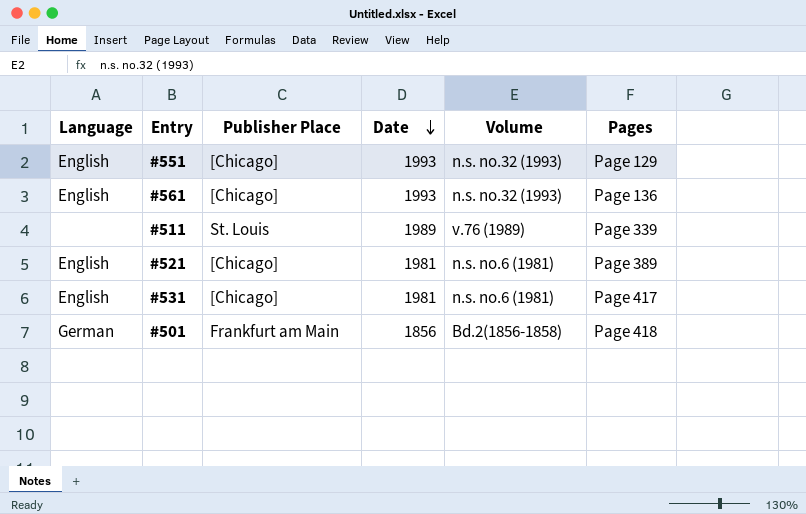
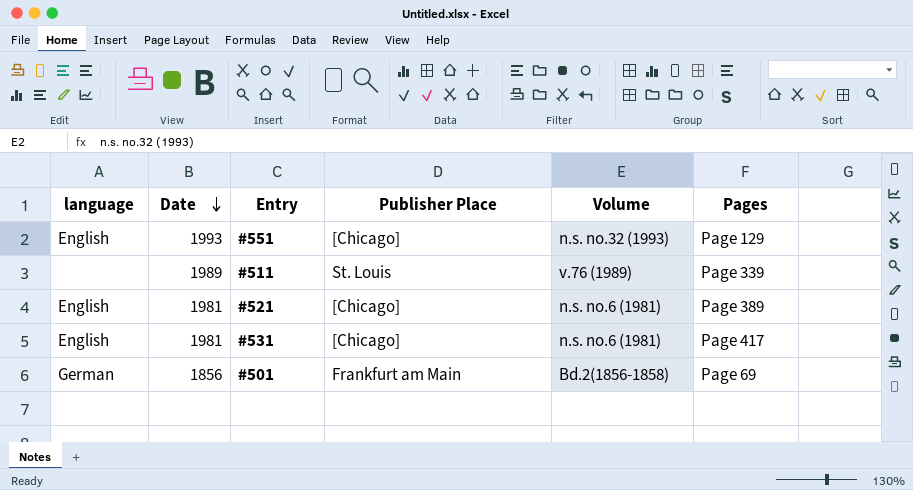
column name: Language -> language
column Date | position: 4 -> 2
row #561: English | [Chicago] | 1993 | n.s. no.32 (1993) | Page 136 -> none
#501 | Pages: Page 418 -> Page 69

